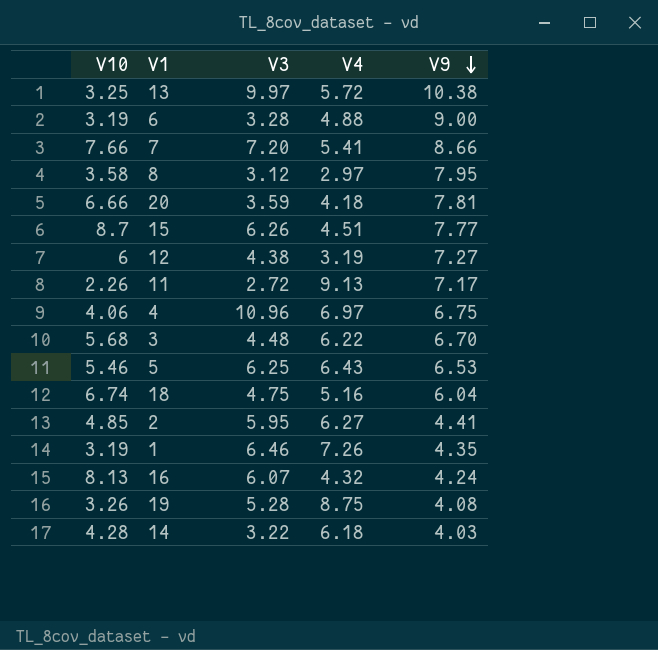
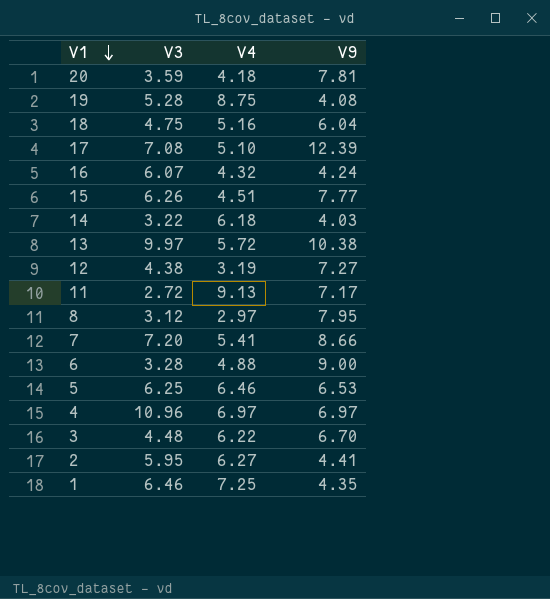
row order: V9 descending -> V1 descending
column V10 | position: 1 -> none
row 17: none -> 7.08 | 5.10 | 12.39
5 | V4: 6.43 -> 6.46
4 | V9: 6.75 -> 6.97
1 | V4: 7.26 -> 7.25

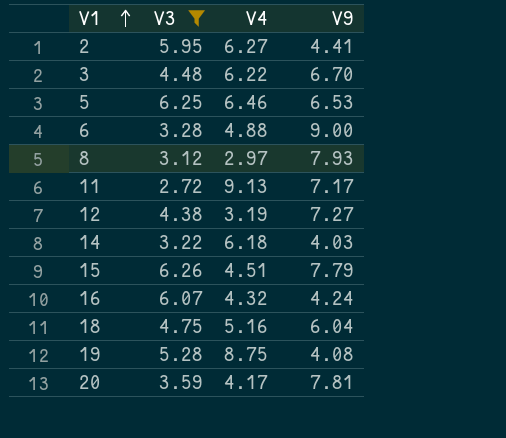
filter: none -> V3 <= 6.26
row order: V1 descending -> V1 ascending
8 | V9: 7.95 -> 7.93
15 | V9: 7.77 -> 7.79
20 | V4: 4.18 -> 4.17

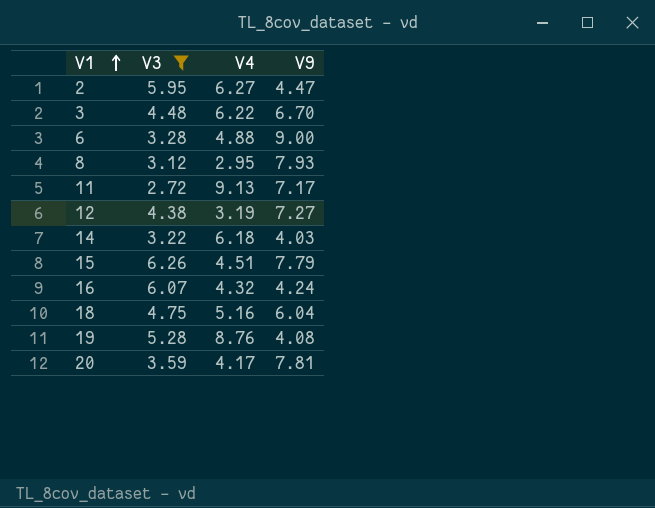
row 5: 6.25 | 6.46 | 6.53 -> none
2 | V9: 4.41 -> 4.47
8 | V4: 2.97 -> 2.95
19 | V4: 8.75 -> 8.76

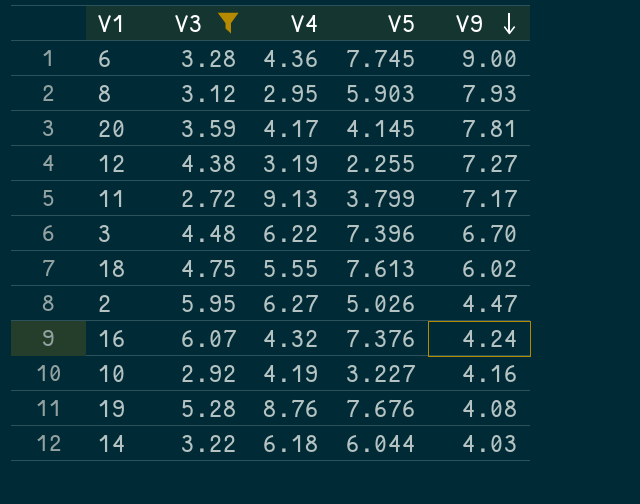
row order: V1 ascending -> V9 descending
column V5 | position: none -> 4
row 15: 6.26 | 4.51 | 7.79 -> none
6 | V4: 4.88 -> 4.36
18 | V4: 5.16 -> 5.55
18 | V9: 6.04 -> 6.02
row 10: none -> 2.92 | 4.19 | 3.227 | 4.16

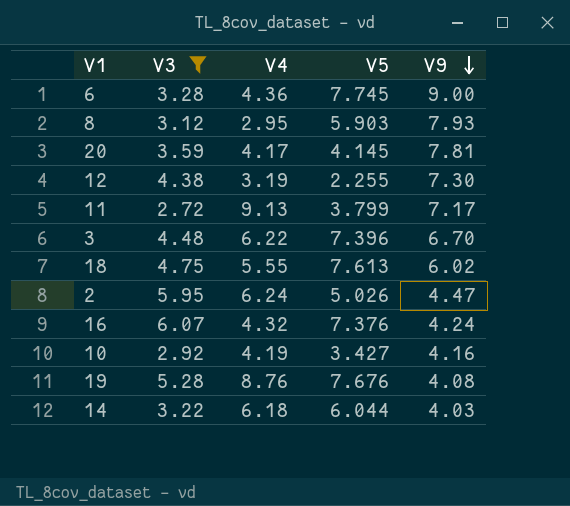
12 | V9: 7.27 -> 7.30
2 | V4: 6.27 -> 6.24
10 | V5: 3.227 -> 3.427

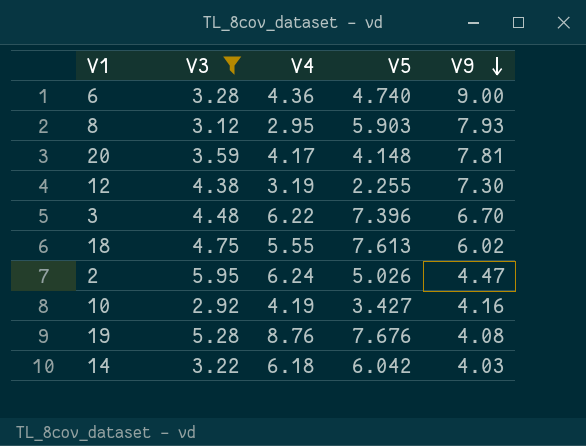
row 11: 2.72 | 9.13 | 3.799 | 7.17 -> none
row 16: 6.07 | 4.32 | 7.376 | 4.24 -> none
6 | V5: 7.745 -> 4.740
20 | V5: 4.145 -> 4.148
14 | V5: 6.044 -> 6.042

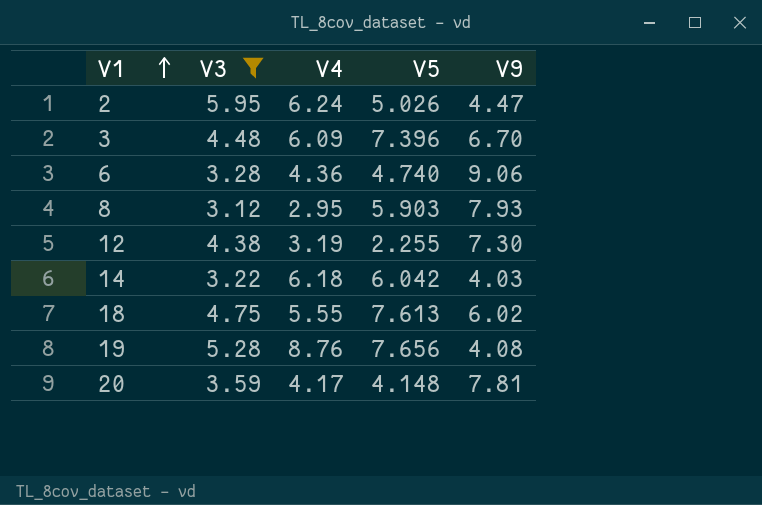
row order: V9 descending -> V1 ascending
row 10: 2.92 | 4.19 | 3.427 | 4.16 -> none
3 | V4: 6.22 -> 6.09
6 | V9: 9.00 -> 9.06
19 | V5: 7.676 -> 7.656

